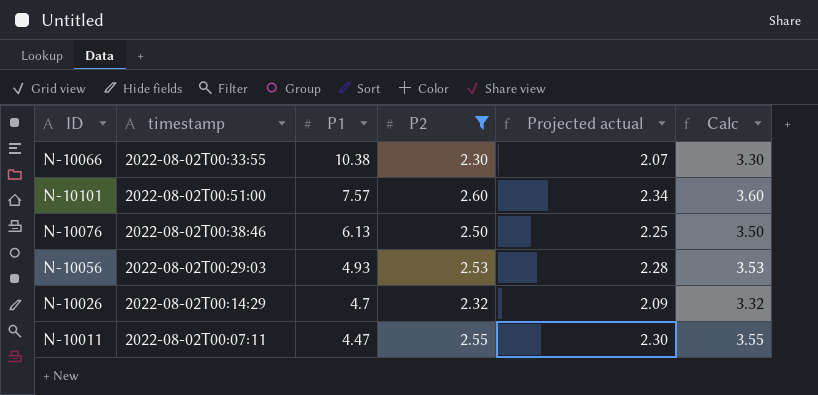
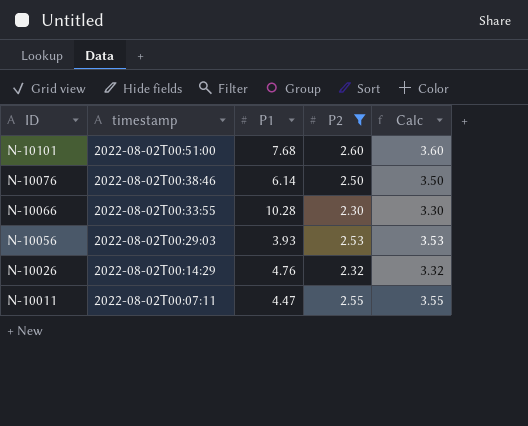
row order: P1 descending -> ID descending
column Projected actual | formula: [P2] * 0.9 -> none
N-10101 | P1: 7.57 -> 7.68
N-10076 | P1: 6.13 -> 6.14
N-10066 | P1: 10.38 -> 10.28
N-10056 | P1: 4.93 -> 3.93
N-10026 | P1: 4.7 -> 4.76

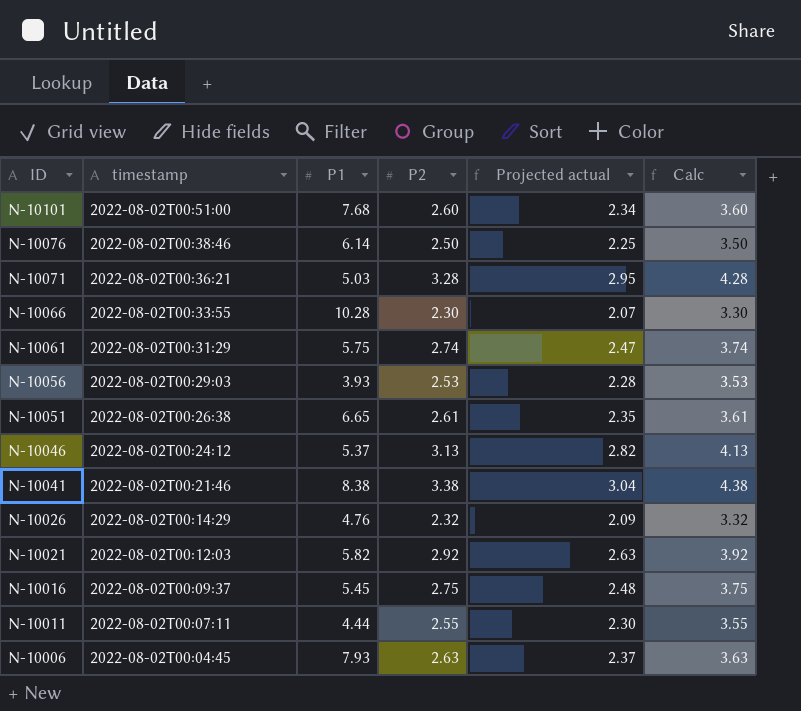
filter: P2 <= 2.60 -> none
column Projected actual | formula: none -> [P2] * 0.9
N-10011 | P1: 4.47 -> 4.44

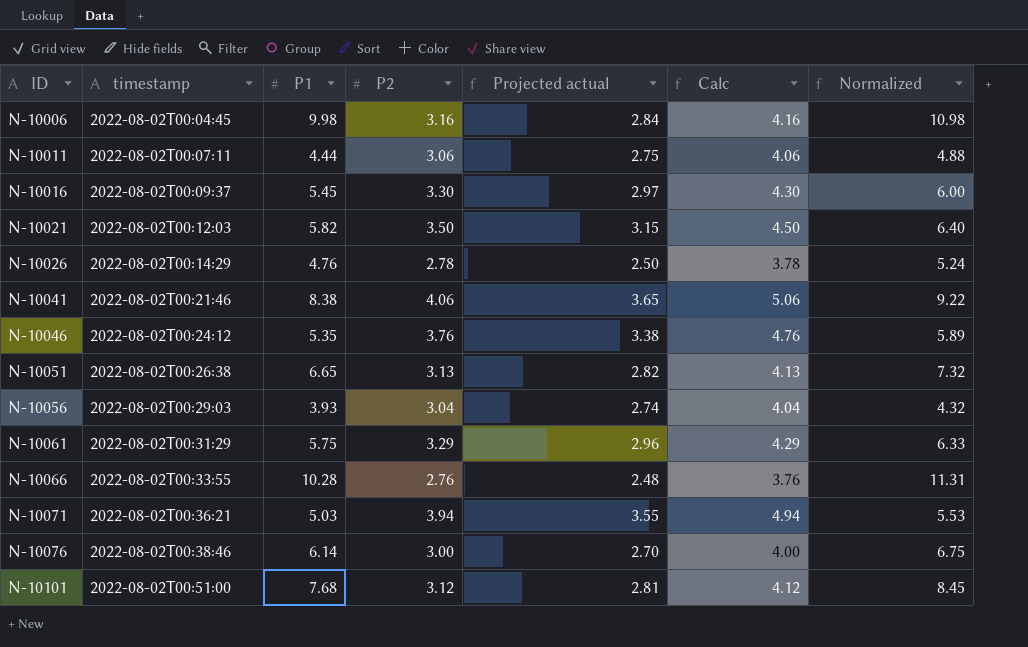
row order: ID descending -> ID ascending
column Normalized | formula: none -> [P1] * 1.1
N-10006 | P1: 7.93 -> 9.98
N-10006 | P2: 2.63 -> 3.16
N-10006 | Projected actual: 2.37 -> 2.84
N-10006 | Calc: 3.63 -> 4.16
N-10011 | P2: 2.55 -> 3.06
N-10011 | Projected actual: 2.30 -> 2.75
N-10011 | Calc: 3.55 -> 4.06
N-10016 | P2: 2.75 -> 3.30
N-10016 | Projected actual: 2.48 -> 2.97
N-10016 | Calc: 3.75 -> 4.30
N-10021 | P2: 2.92 -> 3.50
N-10021 | Projected actual: 2.63 -> 3.15
N-10021 | Calc: 3.92 -> 4.50
N-10026 | P2: 2.32 -> 2.78
N-10026 | Projected actual: 2.09 -> 2.50
N-10026 | Calc: 3.32 -> 3.78
N-10041 | P2: 3.38 -> 4.06
N-10041 | Projected actual: 3.04 -> 3.65
N-10041 | Calc: 4.38 -> 5.06
N-10046 | P1: 5.37 -> 5.35
N-10046 | P2: 3.13 -> 3.76
N-10046 | Projected actual: 2.82 -> 3.38
N-10046 | Calc: 4.13 -> 4.76
N-10051 | P2: 2.61 -> 3.13
N-10051 | Projected actual: 2.35 -> 2.82
N-10051 | Calc: 3.61 -> 4.13
N-10056 | P2: 2.53 -> 3.04
N-10056 | Projected actual: 2.28 -> 2.74
N-10056 | Calc: 3.53 -> 4.04
N-10061 | P2: 2.74 -> 3.29
N-10061 | Projected actual: 2.47 -> 2.96
N-10061 | Calc: 3.74 -> 4.29
N-10066 | P2: 2.30 -> 2.76
N-10066 | Projected actual: 2.07 -> 2.48
N-10066 | Calc: 3.30 -> 3.76
N-10071 | P2: 3.28 -> 3.94
N-10071 | Projected actual: 2.95 -> 3.55
N-10071 | Calc: 4.28 -> 4.94
N-10076 | P2: 2.50 -> 3.00
N-10076 | Projected actual: 2.25 -> 2.70
N-10076 | Calc: 3.50 -> 4.00
N-10101 | P2: 2.60 -> 3.12
N-10101 | Projected actual: 2.34 -> 2.81
N-10101 | Calc: 3.60 -> 4.12

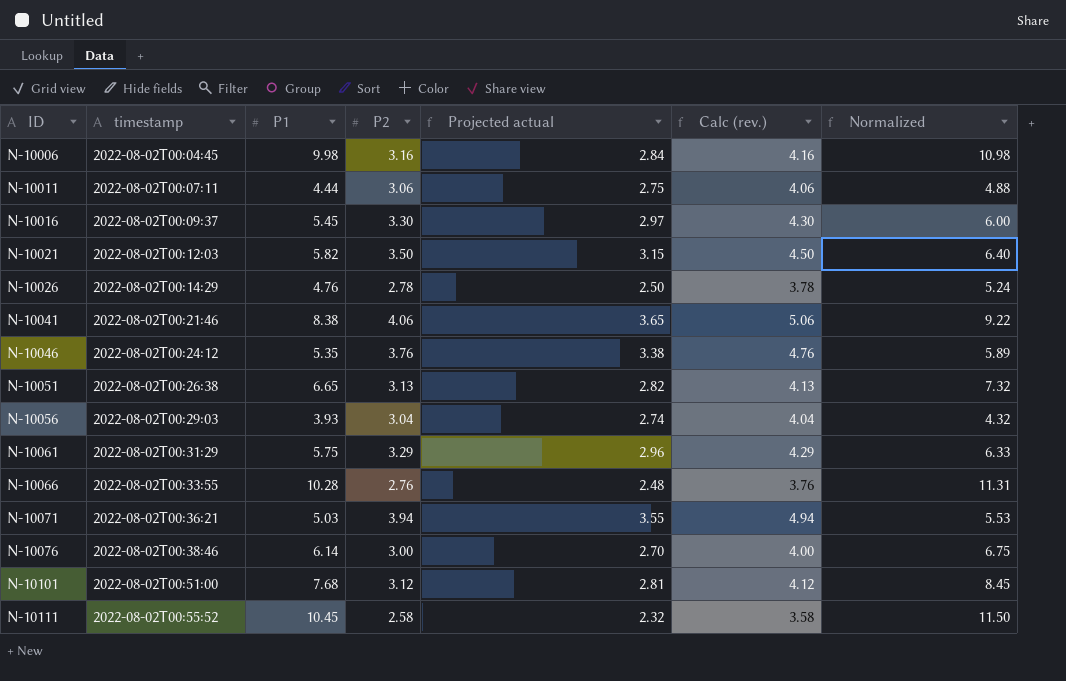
column name: Calc -> Calc (rev.)
row N-10111: none -> 2022-08-02T00:55:52 | 10.45 | 2.58 | 2.32 | 3.58 | 11.50

